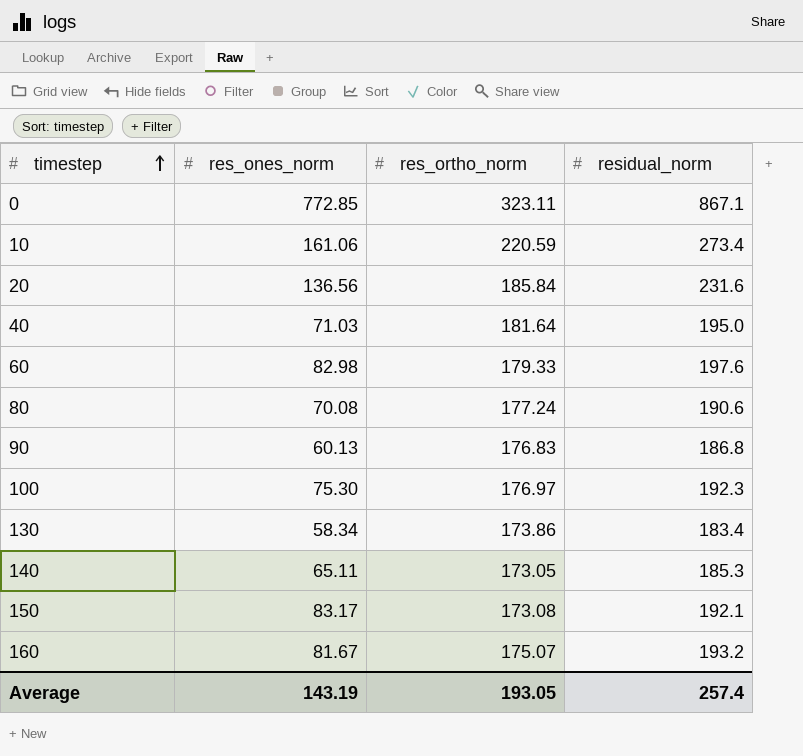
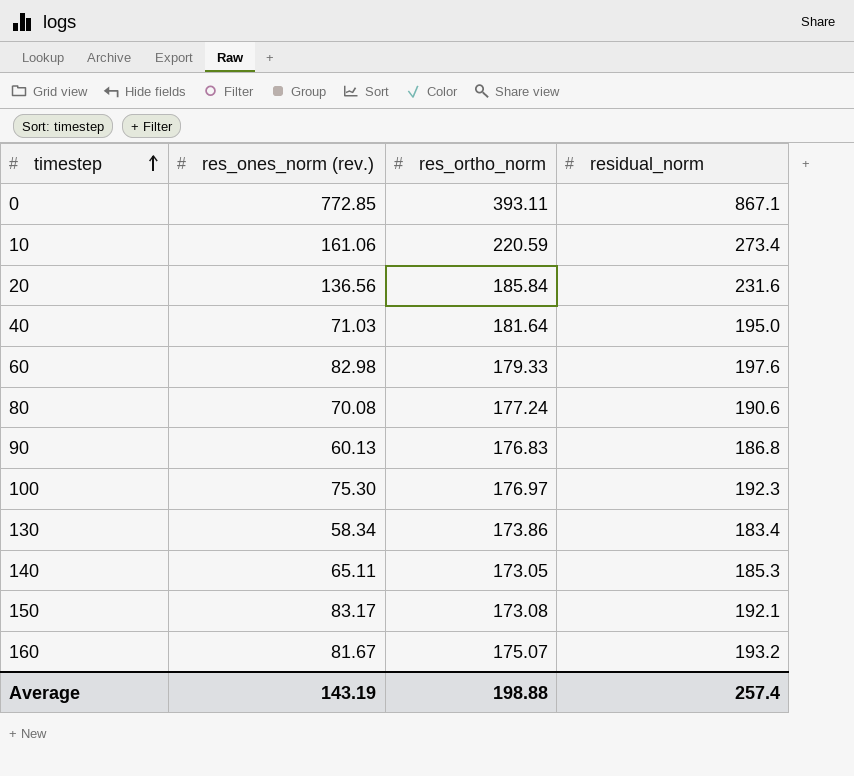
column name: res_ones_norm -> res_ones_norm (rev.)
0 | res_ortho_norm: 323.11 -> 393.11
Average | res_ortho_norm: 193.05 -> 198.88

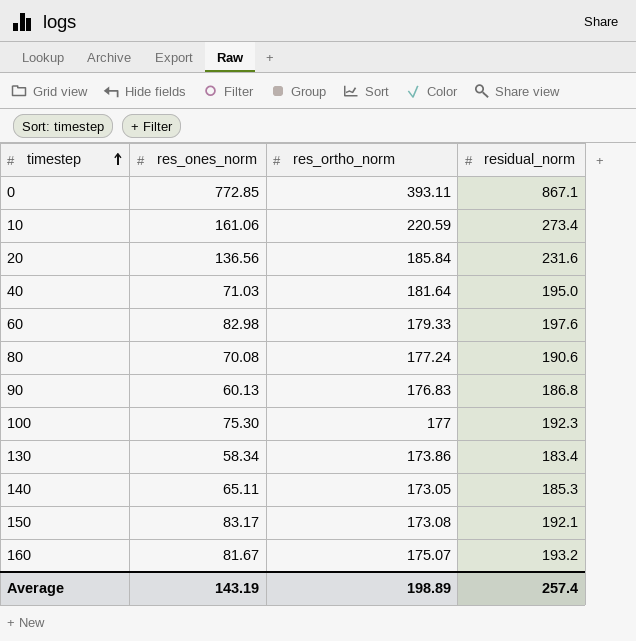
column name: res_ones_norm (rev.) -> res_ones_norm
100 | res_ortho_norm: 176.97 -> 177
Average | res_ortho_norm: 198.88 -> 198.89

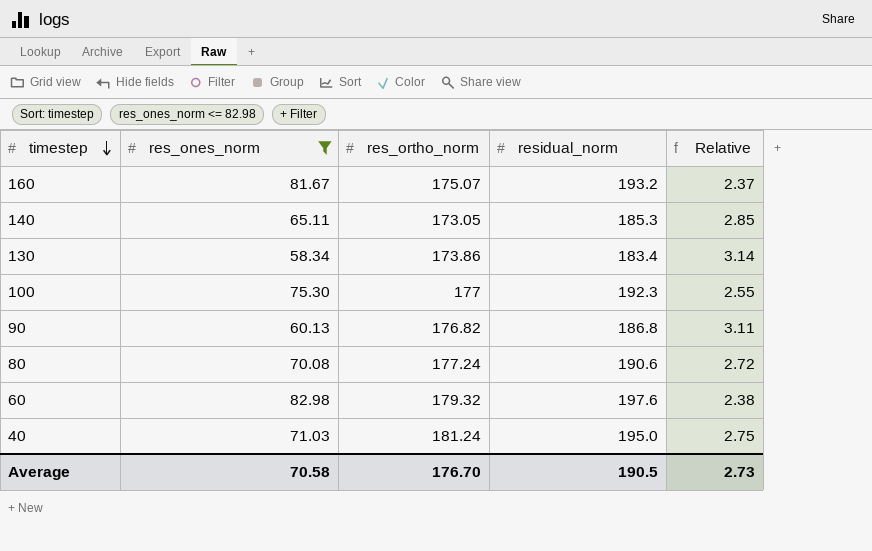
filter: none -> res_ones_norm <= 82.98
row order: timestep ascending -> timestep descending
column Relative | formula: none -> [residual_norm] / [res_ones_norm]
90 | res_ortho_norm: 176.83 -> 176.82
60 | res_ortho_norm: 179.33 -> 179.32
40 | res_ortho_norm: 181.64 -> 181.24
Average | res_ones_norm: 143.19 -> 70.58
Average | res_ortho_norm: 198.89 -> 176.70
Average | residual_norm: 257.4 -> 190.5

